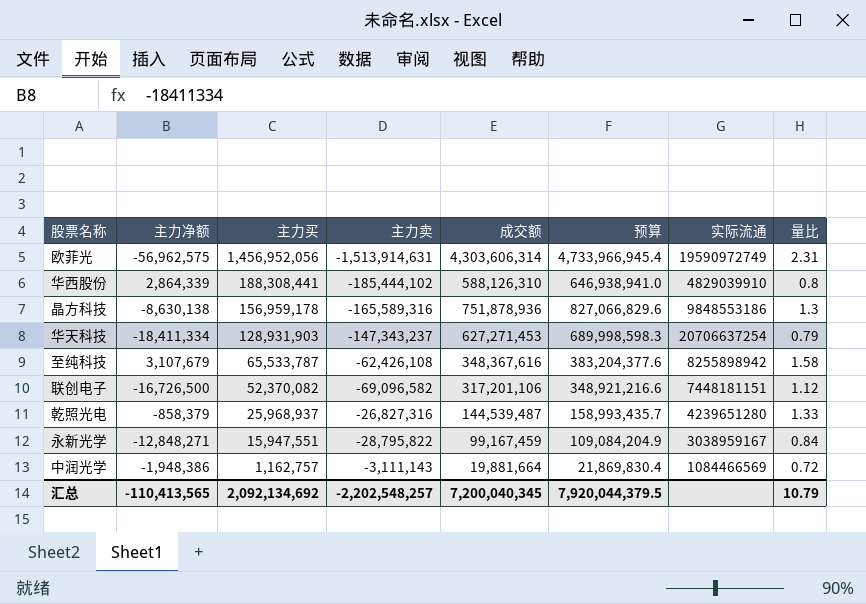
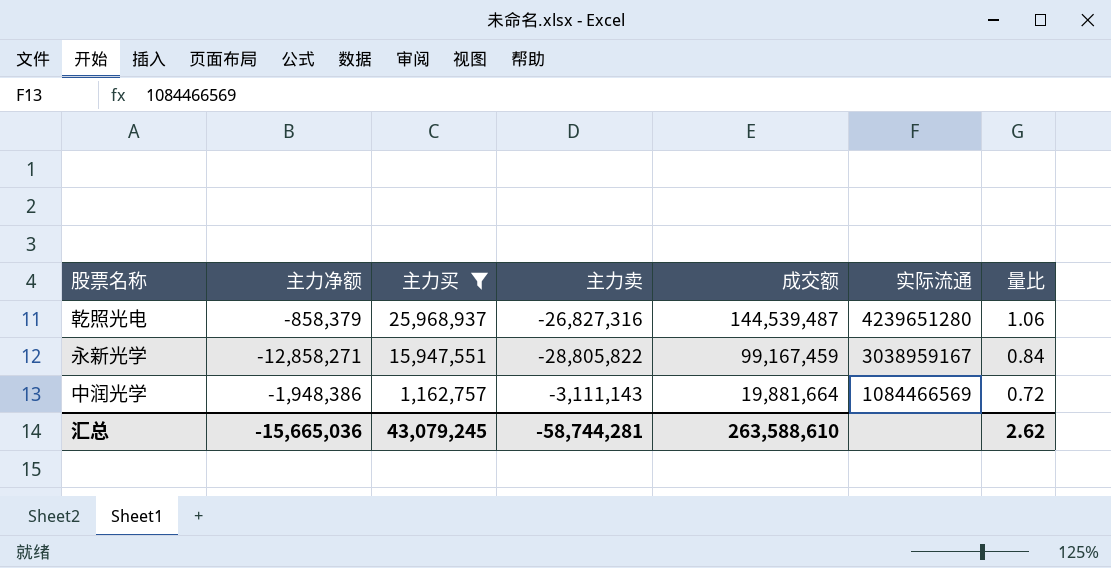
filter: none -> 主力买 <= 25,968,937
column 预算 | formula: [成交额] * 1.1 -> none
乾照光电 | 量比: 1.33 -> 1.06
永新光学 | 主力净额: -12,848,271 -> -12,858,271
永新光学 | 主力卖: -28,795,822 -> -28,805,822
汇总 | 主力净额: -110,413,565 -> -15,665,036
汇总 | 主力买: 2,092,134,692 -> 43,079,245
汇总 | 主力卖: -2,202,548,257 -> -58,744,281
汇总 | 成交额: 7,200,040,345 -> 263,588,610
汇总 | 量比: 10.79 -> 2.62

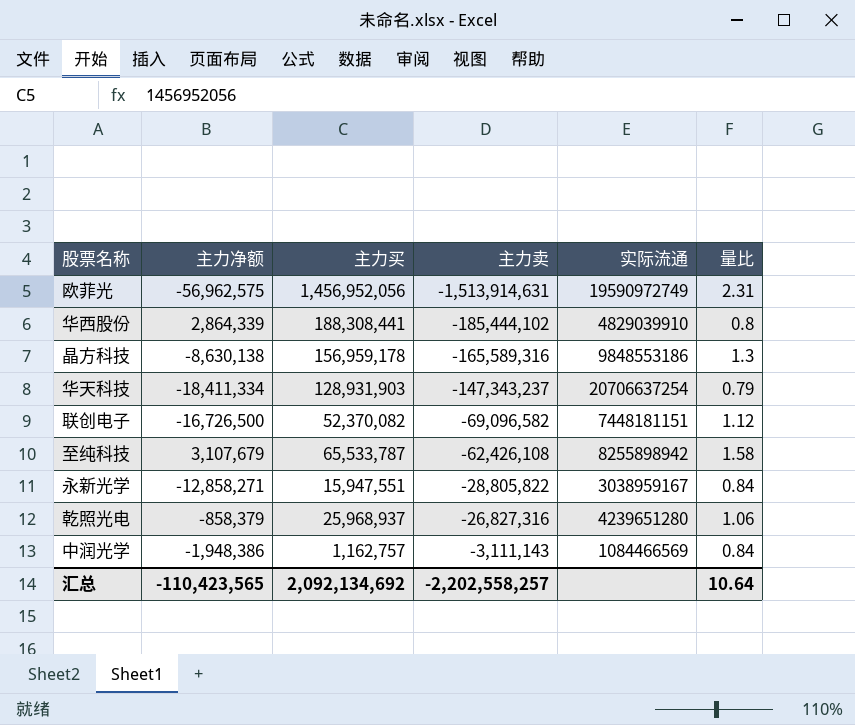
filter: 主力买 <= 25,968,937 -> none
row order: 主力买 descending -> 主力卖 ascending
column 成交额 | position: 5 -> none
中润光学 | 量比: 0.72 -> 0.84
汇总 | 主力净额: -15,665,036 -> -110,423,565
汇总 | 主力买: 43,079,245 -> 2,092,134,692
汇总 | 主力卖: -58,744,281 -> -2,202,558,257
汇总 | 量比: 2.62 -> 10.64

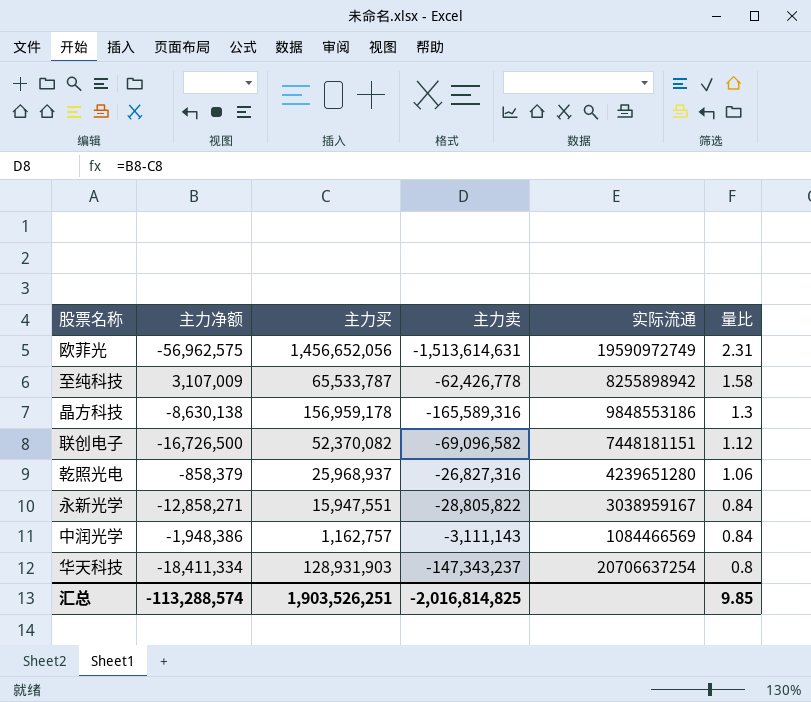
row order: 主力卖 ascending -> 量比 descending
row 华西股份: 2,864,339 | 188,308,441 | -185,444,102 | 4829039910 | 0.8 -> none
欧菲光 | 主力买: 1,456,952,056 -> 1,456,652,056
欧菲光 | 主力卖: -1,513,914,631 -> -1,513,614,631
至纯科技 | 主力净额: 3,107,679 -> 3,107,009
至纯科技 | 主力卖: -62,426,108 -> -62,426,778
华天科技 | 量比: 0.79 -> 0.8
汇总 | 主力净额: -110,423,565 -> -113,288,574
汇总 | 主力买: 2,092,134,692 -> 1,903,526,251
汇总 | 主力卖: -2,202,558,257 -> -2,016,814,825
汇总 | 量比: 10.64 -> 9.85

